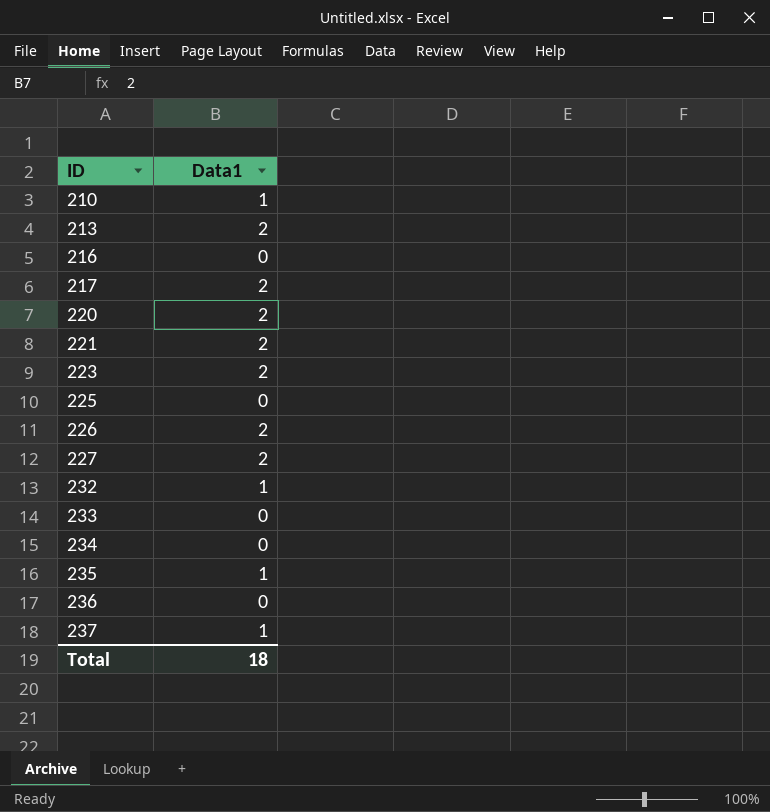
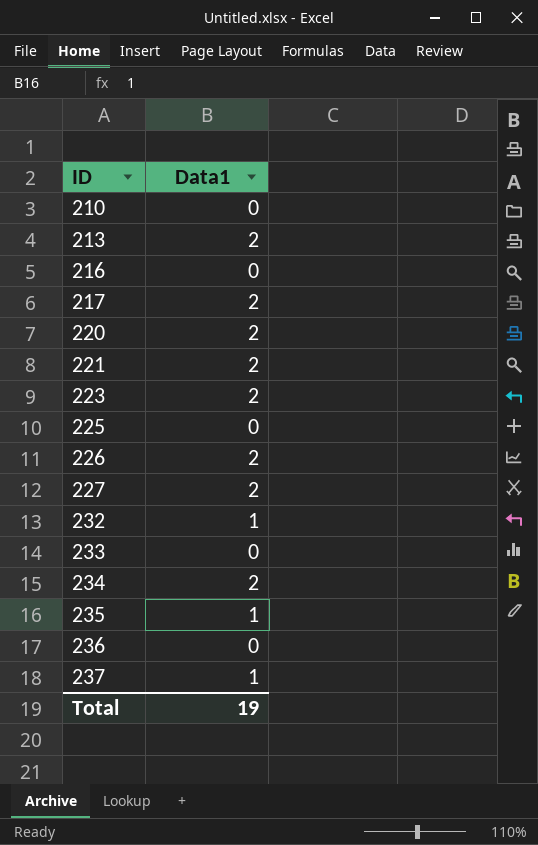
210 | Data1: 1 -> 0
234 | Data1: 0 -> 2
Total | Data1: 18 -> 19

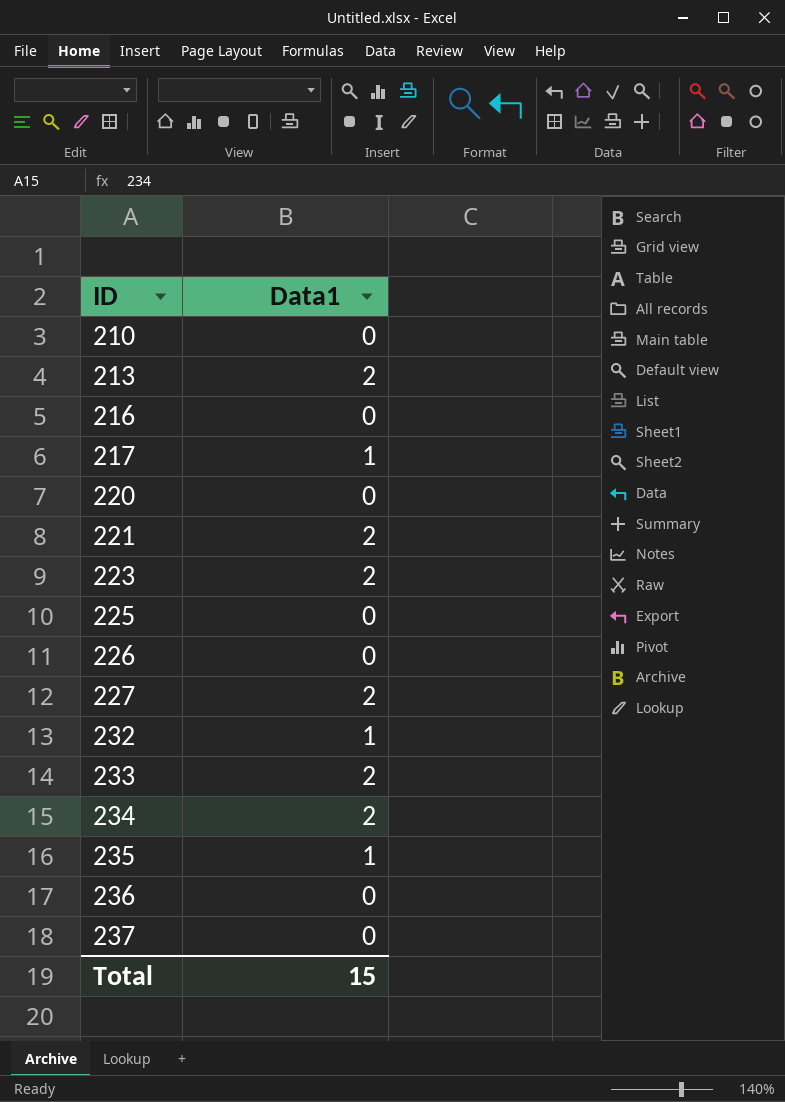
217 | Data1: 2 -> 1
220 | Data1: 2 -> 0
226 | Data1: 2 -> 0
233 | Data1: 0 -> 2
237 | Data1: 1 -> 0
Total | Data1: 19 -> 15

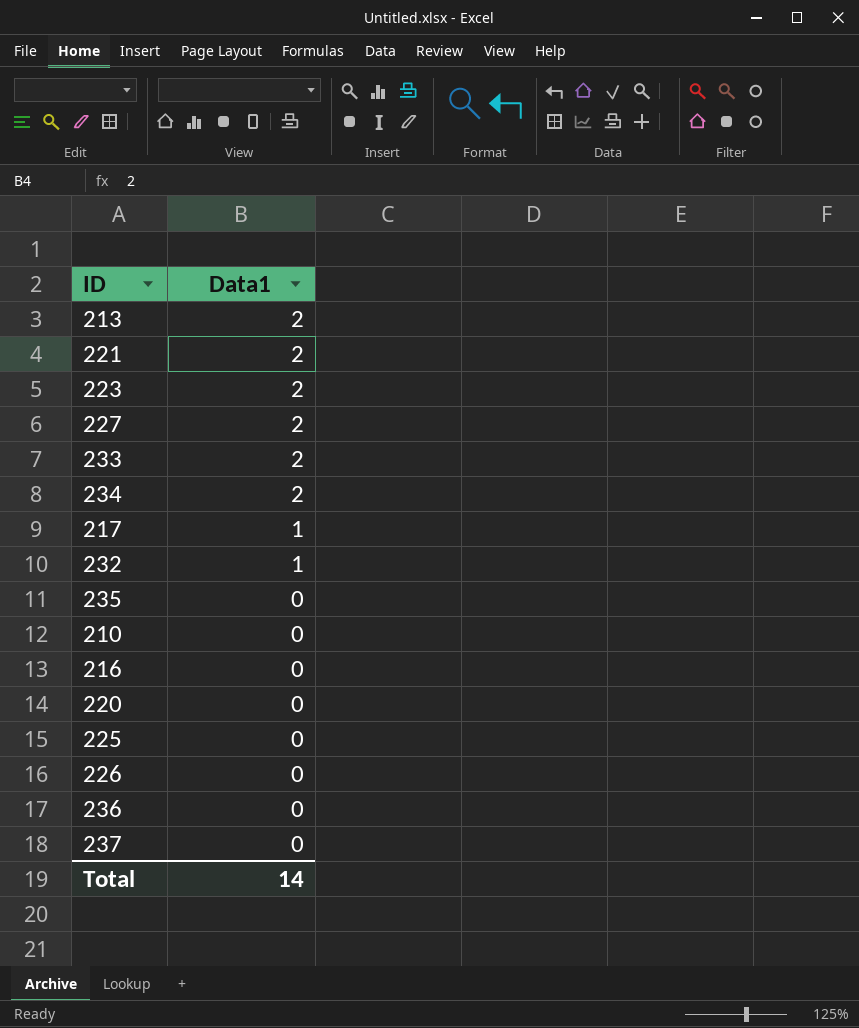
row order: ID ascending -> Data1 descending
235 | Data1: 1 -> 0
Total | Data1: 15 -> 14

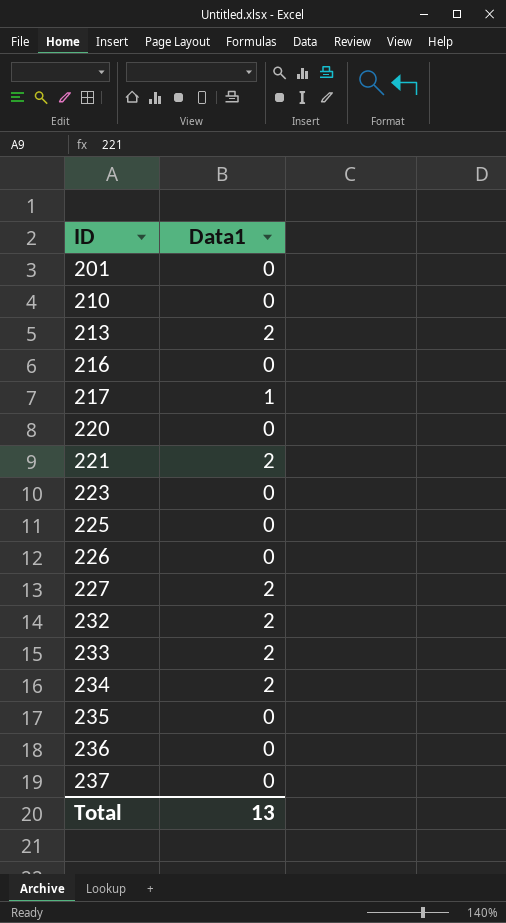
row order: Data1 descending -> ID ascending
row 201: none -> 0
223 | Data1: 2 -> 0
232 | Data1: 1 -> 2
Total | Data1: 14 -> 13

